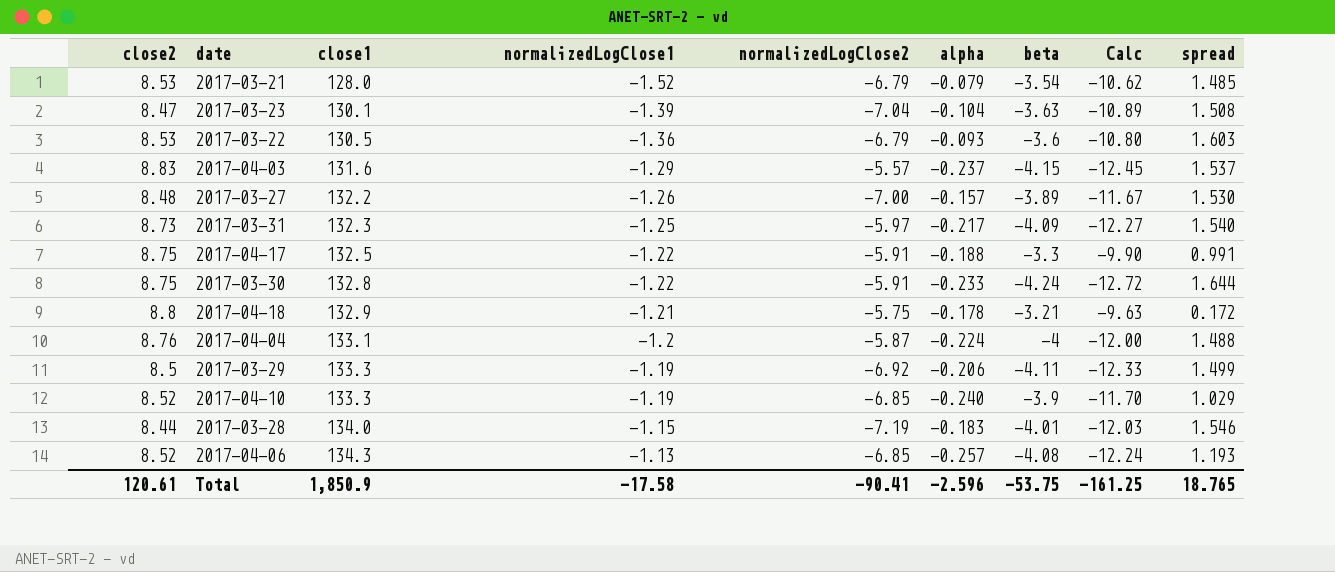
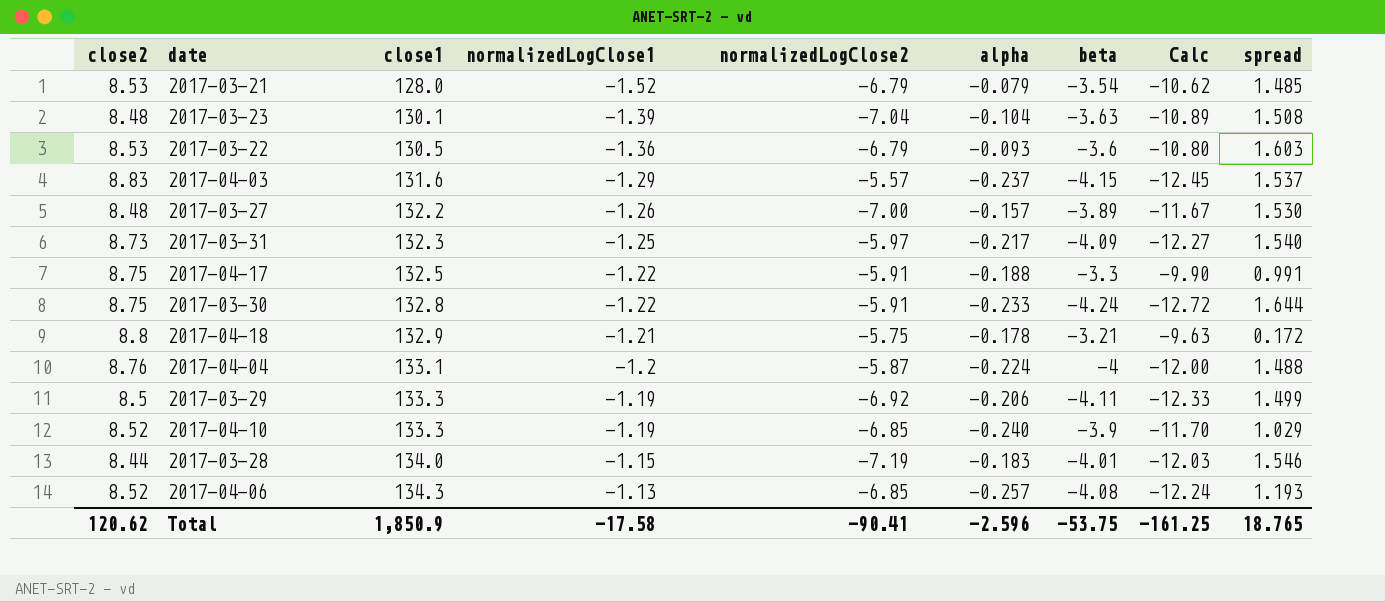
2017-03-23 | close2: 8.47 -> 8.48
Total | close2: 120.61 -> 120.62

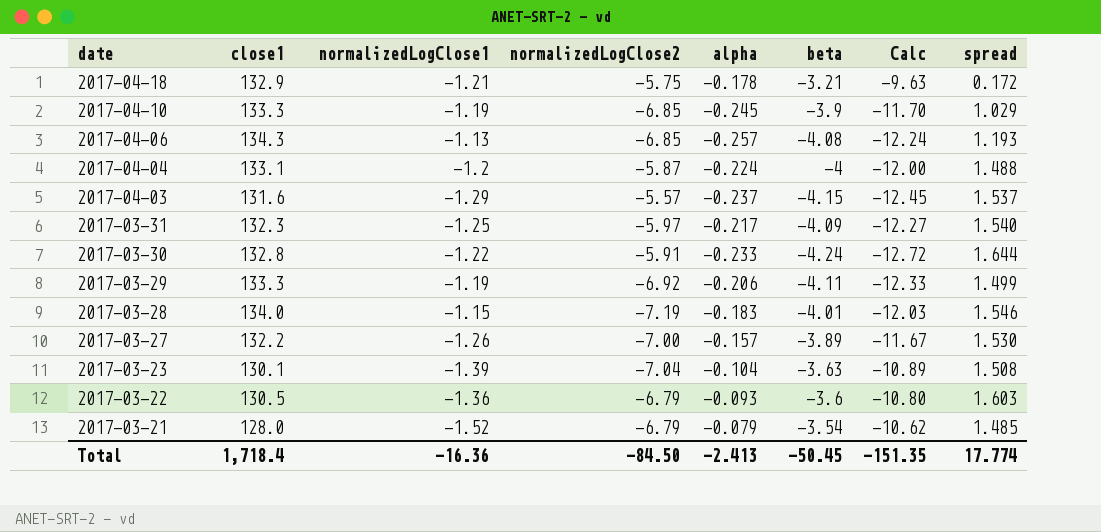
row order: close1 ascending -> date descending
column close2 | position: 1 -> none
row 2017-04-17: 8.75 | 132.5 | -1.22 | -5.91 | -0.188 | -3.3 | -9.90 | 0.991 -> none
2017-04-10 | alpha: -0.240 -> -0.245
Total | close1: 1,850.9 -> 1,718.4
Total | normalizedLogClose1: -17.58 -> -16.36
Total | normalizedLogClose2: -90.41 -> -84.50
Total | alpha: -2.596 -> -2.413
Total | beta: -53.75 -> -50.45
Total | Calc: -161.25 -> -151.35
Total | spread: 18.765 -> 17.774

